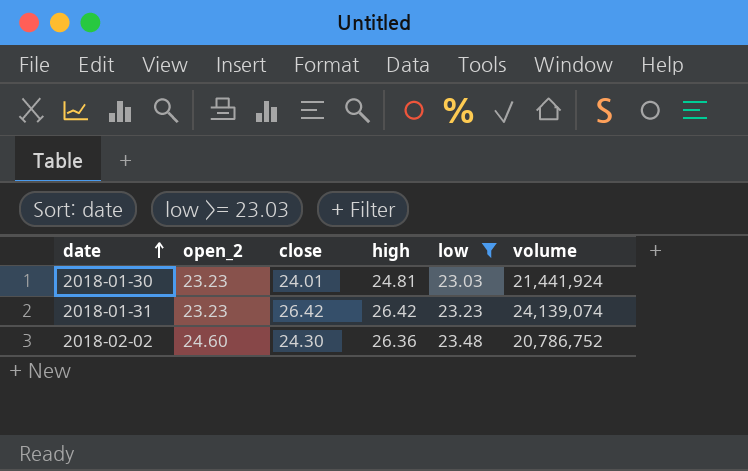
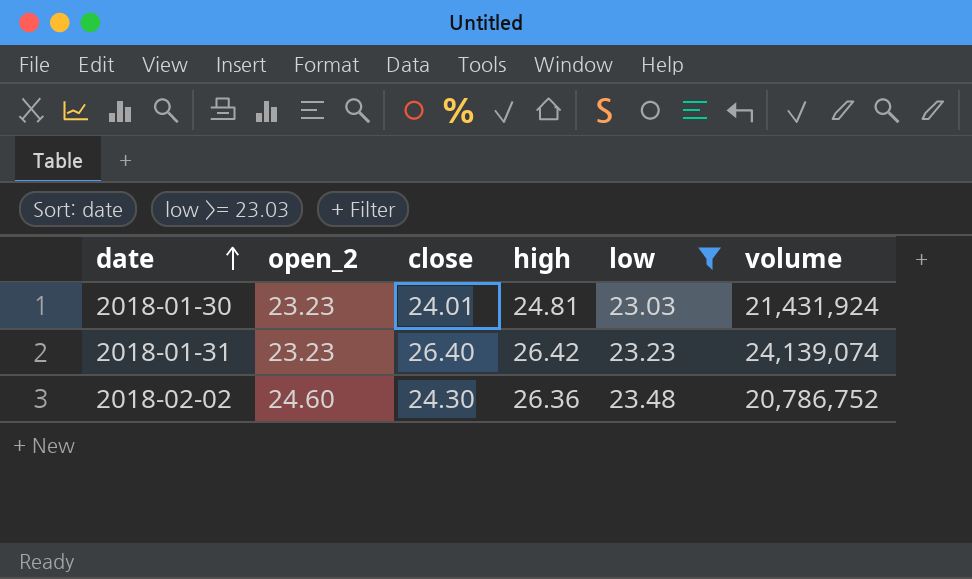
2018-01-30 | volume: 21,441,924 -> 21,431,924
2018-01-31 | close: 26.42 -> 26.40

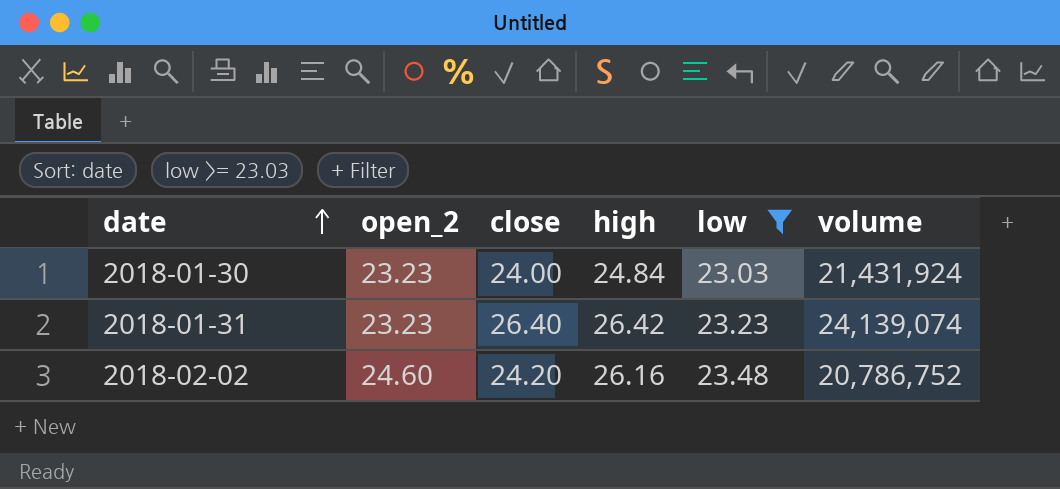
2018-01-30 | close: 24.01 -> 24.00
2018-01-30 | high: 24.81 -> 24.84
2018-02-02 | close: 24.30 -> 24.20
2018-02-02 | high: 26.36 -> 26.16

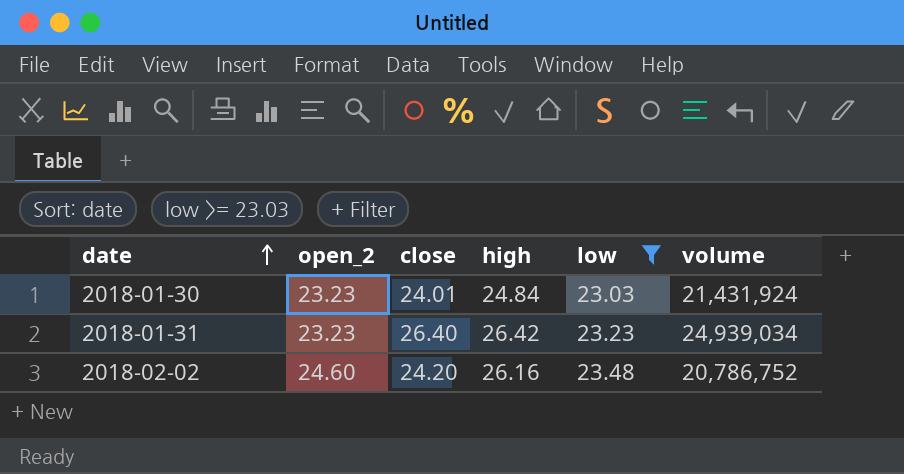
2018-01-30 | close: 24.00 -> 24.01
2018-01-31 | volume: 24,139,074 -> 24,939,034

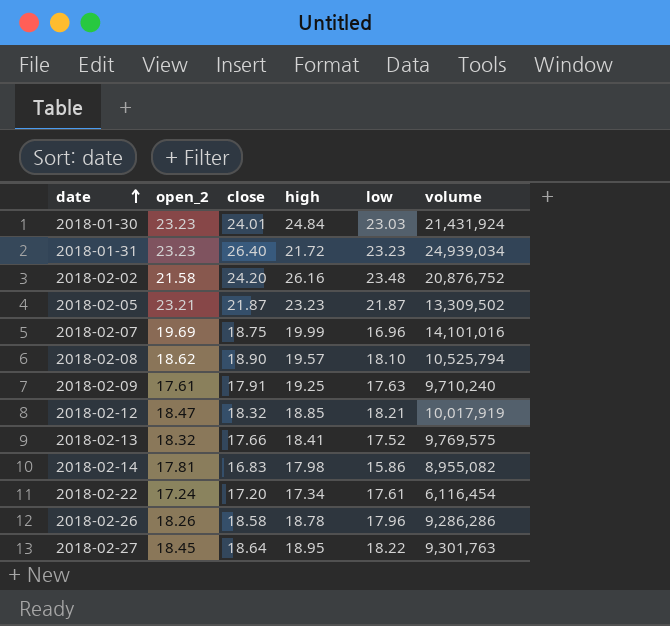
filter: low >= 23.03 -> none
2018-01-31 | high: 26.42 -> 21.72
2018-02-02 | open_2: 24.60 -> 21.58
2018-02-02 | volume: 20,786,752 -> 20,876,752

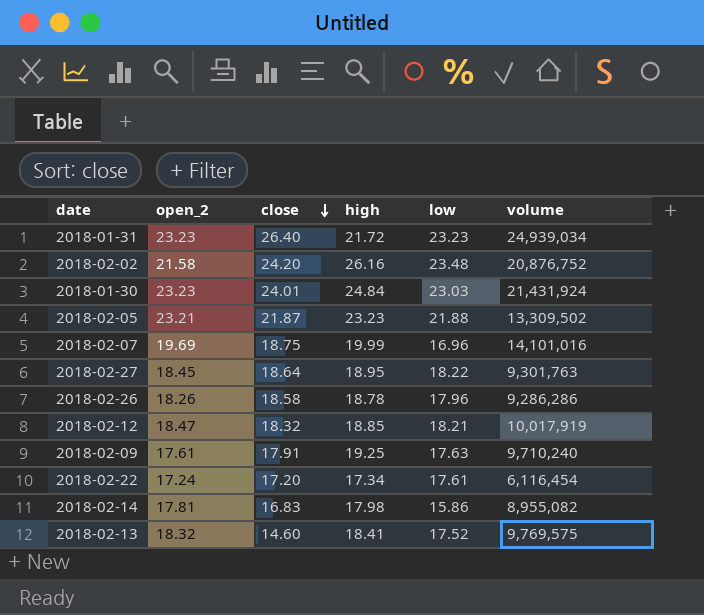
row order: date ascending -> close descending
row 2018-02-08: 18.62 | 18.90 | 19.57 | 18.10 | 10,525,794 -> none
2018-02-05 | low: 21.87 -> 21.88
2018-02-13 | close: 17.66 -> 14.60

